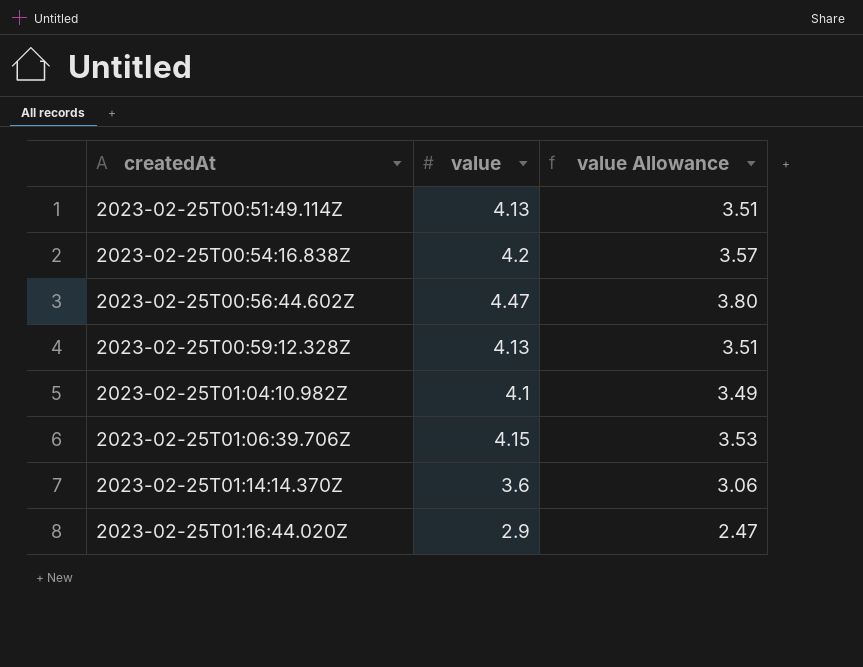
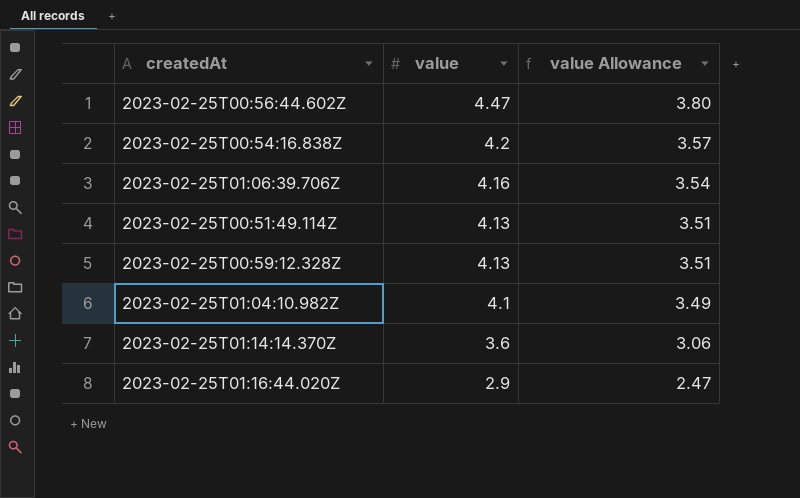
row order: createdAt ascending -> value descending
2023-02-25T01:06:39.706Z | value: 4.15 -> 4.16
2023-02-25T01:06:39.706Z | value Allowance: 3.53 -> 3.54

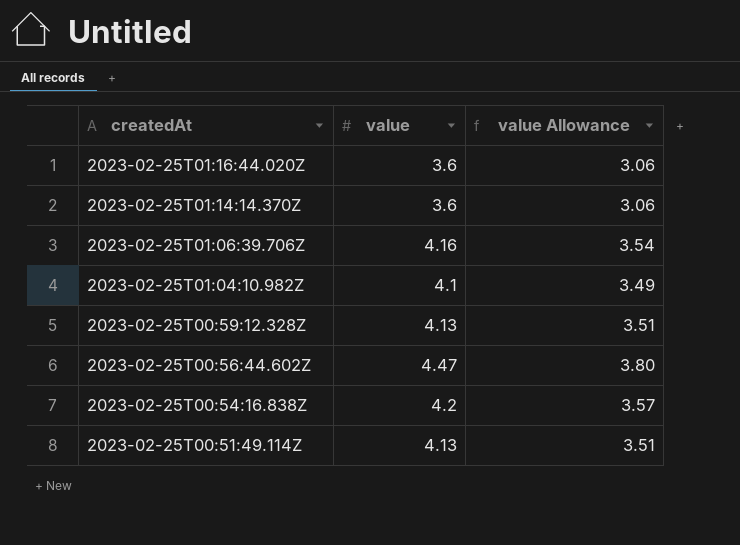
row order: value descending -> createdAt descending
2023-02-25T01:16:44.020Z | value: 2.9 -> 3.6
2023-02-25T01:16:44.020Z | value Allowance: 2.47 -> 3.06

